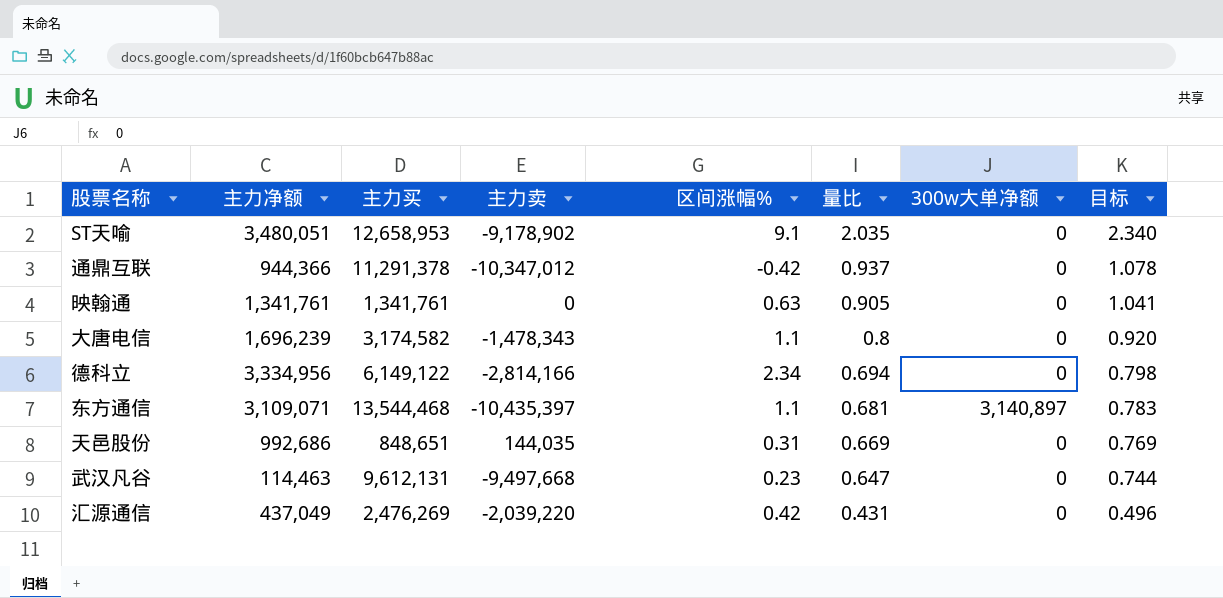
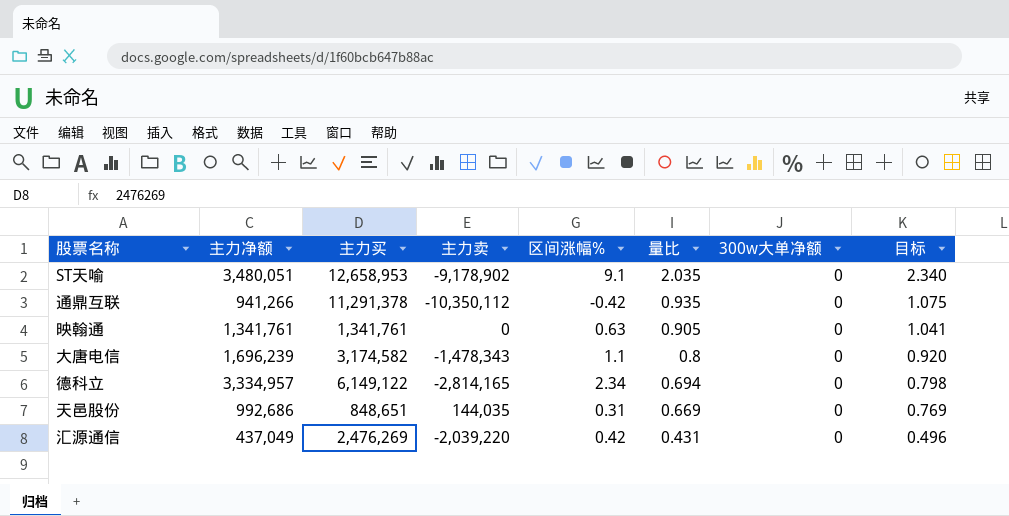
row 东方通信: 3,109,071 | 13,544,468 | -10,435,397 | 1.1 | 0.681 | 3,140,897 | 0.783 -> none
row 武汉凡谷: 114,463 | 9,612,131 | -9,497,668 | 0.23 | 0.647 | 0 | 0.744 -> none
通鼎互联 | 主力净额: 944,366 -> 941,266
通鼎互联 | 主力卖: -10,347,012 -> -10,350,112
通鼎互联 | 量比: 0.937 -> 0.935
通鼎互联 | 目标: 1.078 -> 1.075
德科立 | 主力净额: 3,334,956 -> 3,334,957
德科立 | 主力卖: -2,814,166 -> -2,814,165

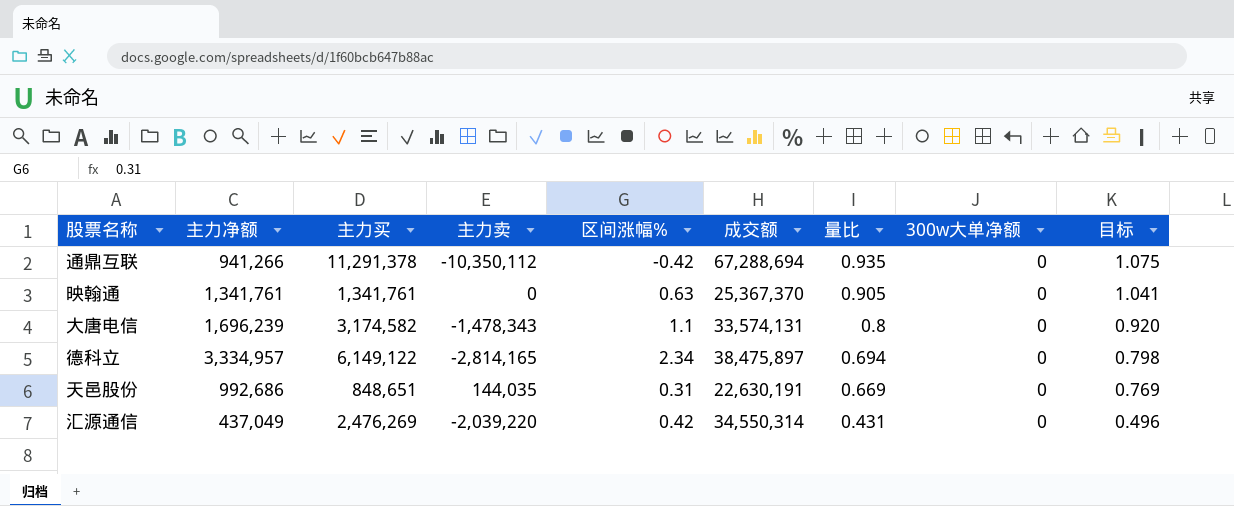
column 成交额 | position: none -> 6
row ST天喻: 3,480,051 | 12,658,953 | -9,178,902 | 9.1 | 2.035 | 0 | 2.340 -> none

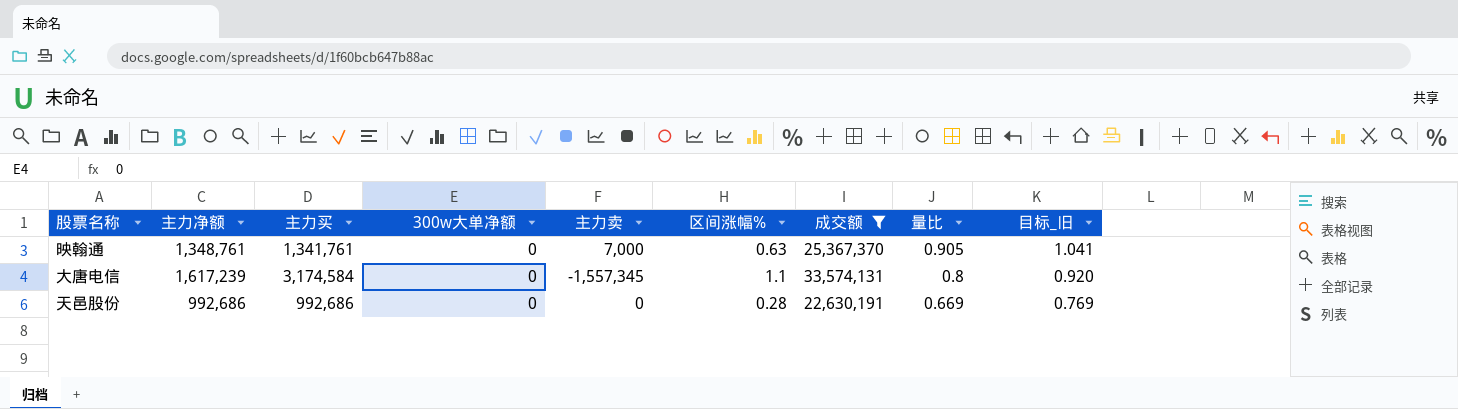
filter: none -> 成交额 <= 33,574,131
column 300w大单净额 | position: 8 -> 4
column name: 目标 -> 目标_旧
映翰通 | 主力净额: 1,341,761 -> 1,348,761
映翰通 | 主力卖: 0 -> 7,000
大唐电信 | 主力净额: 1,696,239 -> 1,617,239
大唐电信 | 主力买: 3,174,582 -> 3,174,584
大唐电信 | 主力卖: -1,478,343 -> -1,557,345
天邑股份 | 主力买: 848,651 -> 992,686
天邑股份 | 主力卖: 144,035 -> 0
天邑股份 | 区间涨幅%: 0.31 -> 0.28

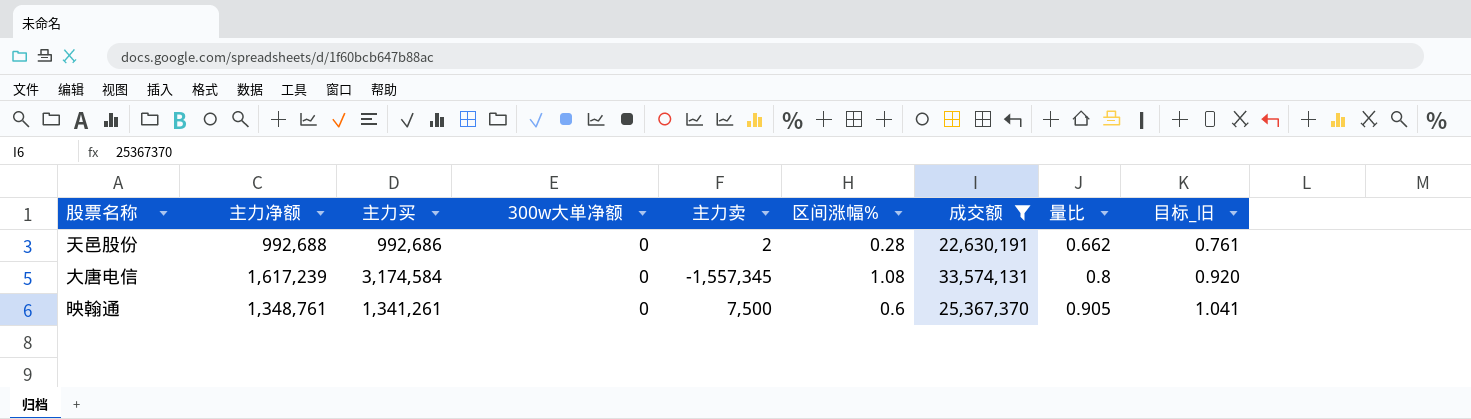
row order: 量比 descending -> 量比 ascending
天邑股份 | 主力净额: 992,686 -> 992,688
天邑股份 | 主力卖: 0 -> 2
天邑股份 | 量比: 0.669 -> 0.662
天邑股份 | 目标_旧: 0.769 -> 0.761
大唐电信 | 区间涨幅%: 1.1 -> 1.08
映翰通 | 主力买: 1,341,761 -> 1,341,261
映翰通 | 主力卖: 7,000 -> 7,500
映翰通 | 区间涨幅%: 0.63 -> 0.6

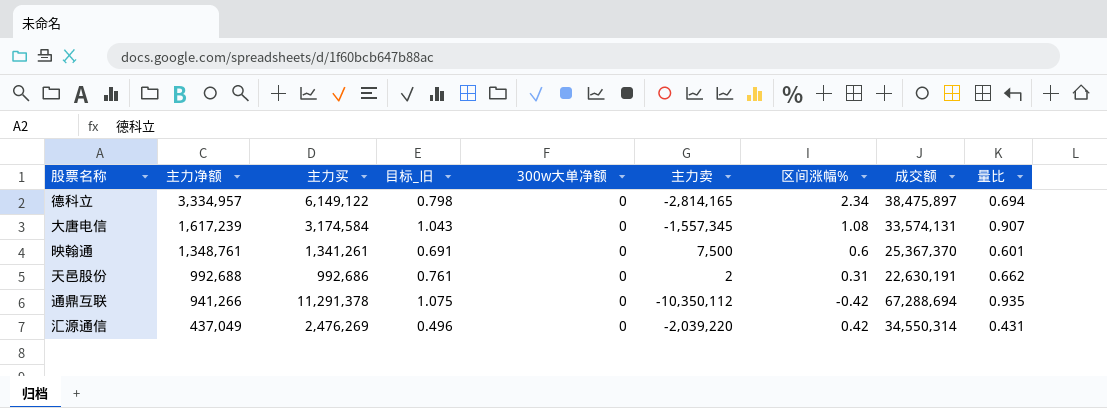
filter: 成交额 <= 33,574,131 -> none
row order: 量比 ascending -> 主力净额 descending
column 目标_旧 | position: 9 -> 4
大唐电信 | 目标_旧: 0.920 -> 1.043
大唐电信 | 量比: 0.8 -> 0.907
映翰通 | 目标_旧: 1.041 -> 0.691
映翰通 | 量比: 0.905 -> 0.601
天邑股份 | 区间涨幅%: 0.28 -> 0.31

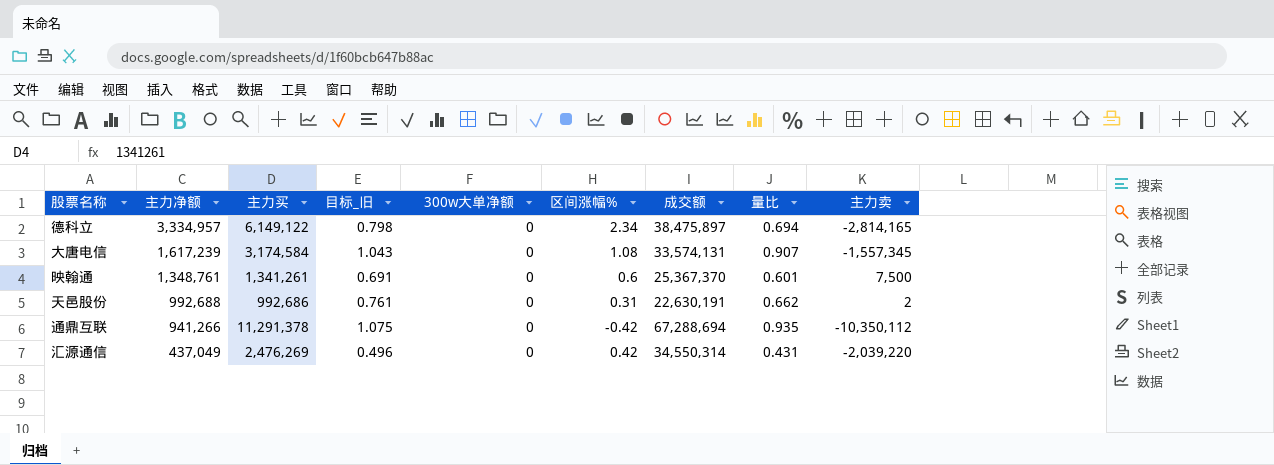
column 主力卖 | position: 6 -> 9

